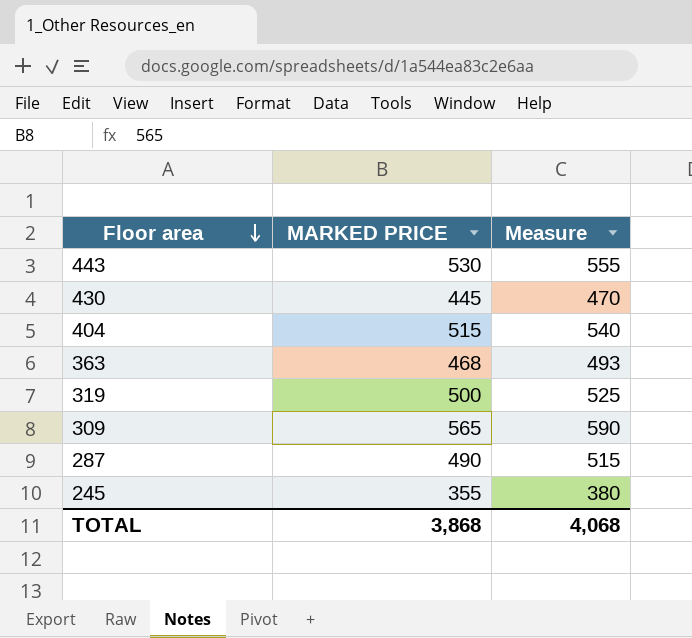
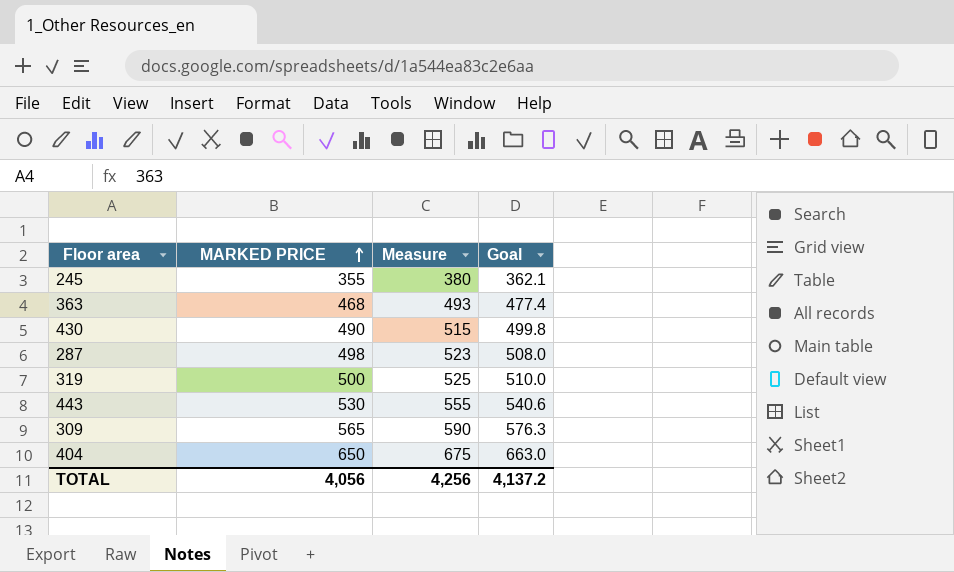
row order: Floor area descending -> MARKED PRICE ascending
column Goal | formula: none -> [MARKED PRICE] * 1.02
430 | MARKED PRICE: 445 -> 490
430 | Measure: 470 -> 515
287 | MARKED PRICE: 490 -> 498
287 | Measure: 515 -> 523
404 | MARKED PRICE: 515 -> 650
404 | Measure: 540 -> 675
TOTAL | MARKED PRICE: 3,868 -> 4,056
TOTAL | Measure: 4,068 -> 4,256

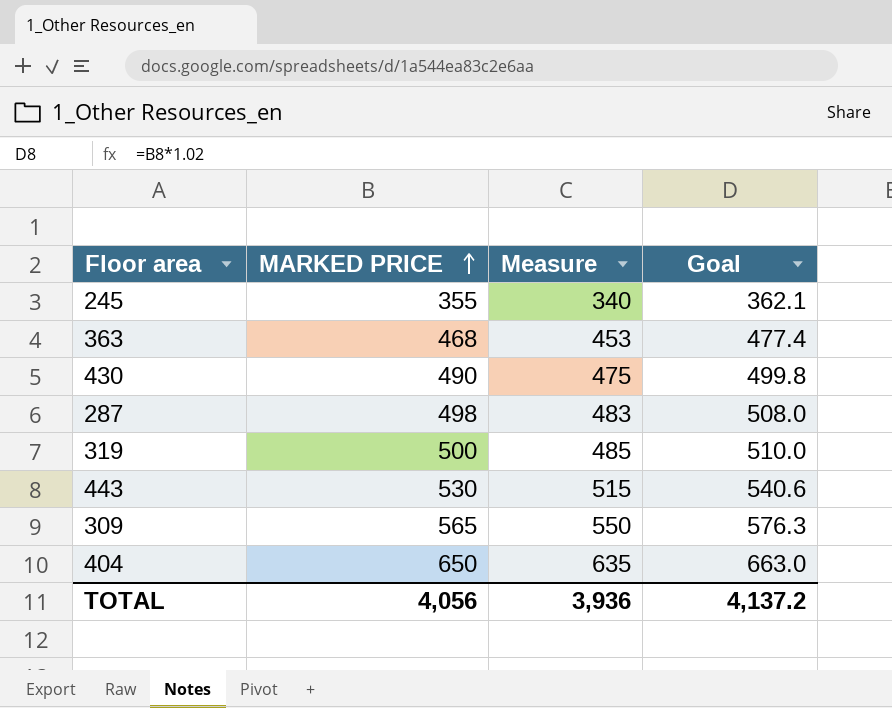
column Measure | formula: [MARKED PRICE] + 25 -> [MARKED PRICE] - 15
TOTAL | Measure: 4,256 -> 3,936

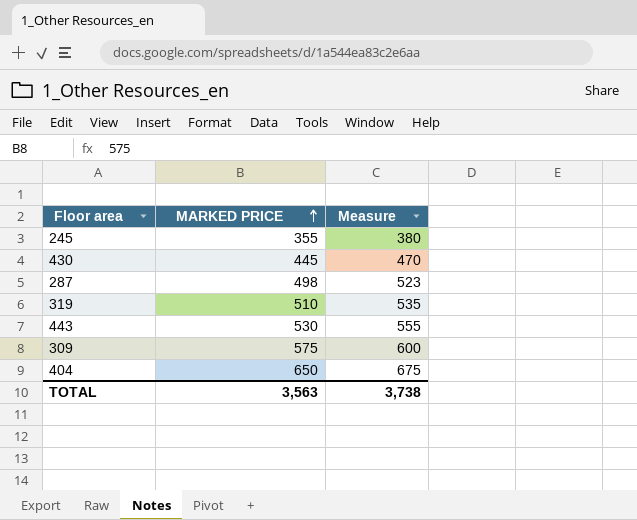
column Goal | formula: [MARKED PRICE] * 1.02 -> none
column Measure | formula: [MARKED PRICE] - 15 -> [MARKED PRICE] + 25
row 363: 468 | 453 | 477.4 -> none
430 | MARKED PRICE: 490 -> 445
319 | MARKED PRICE: 500 -> 510
309 | MARKED PRICE: 565 -> 575
TOTAL | MARKED PRICE: 4,056 -> 3,563
TOTAL | Measure: 3,936 -> 3,738

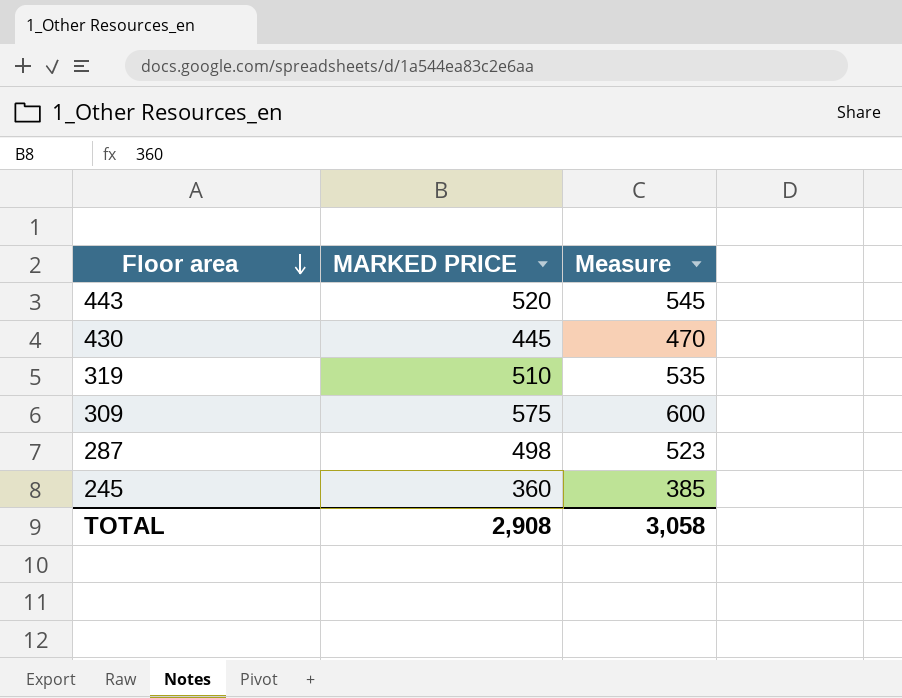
row order: MARKED PRICE ascending -> Floor area descending
row 404: 650 | 675 -> none
443 | MARKED PRICE: 530 -> 520
443 | Measure: 555 -> 545
245 | MARKED PRICE: 355 -> 360
245 | Measure: 380 -> 385
TOTAL | MARKED PRICE: 3,563 -> 2,908
TOTAL | Measure: 3,738 -> 3,058

